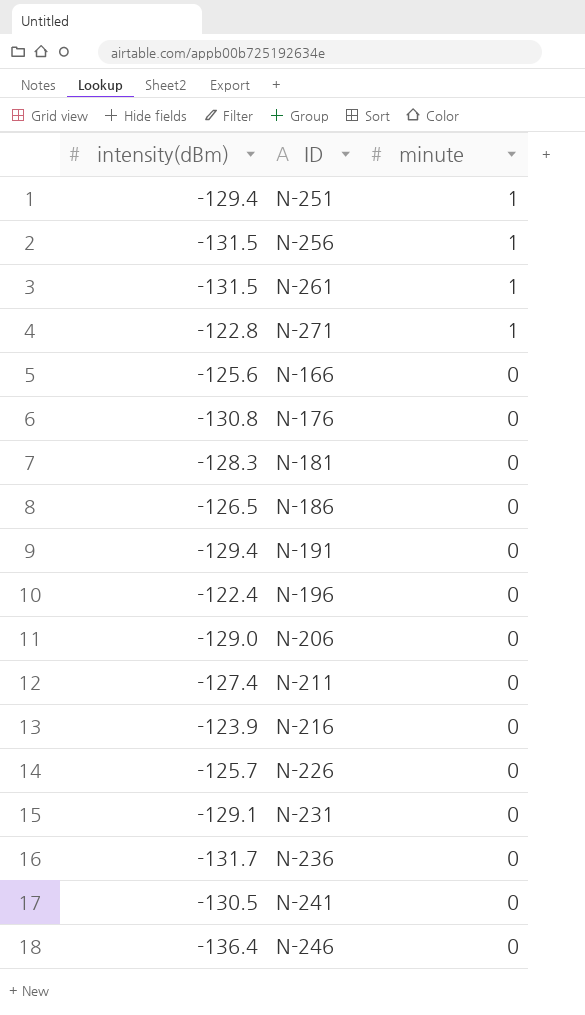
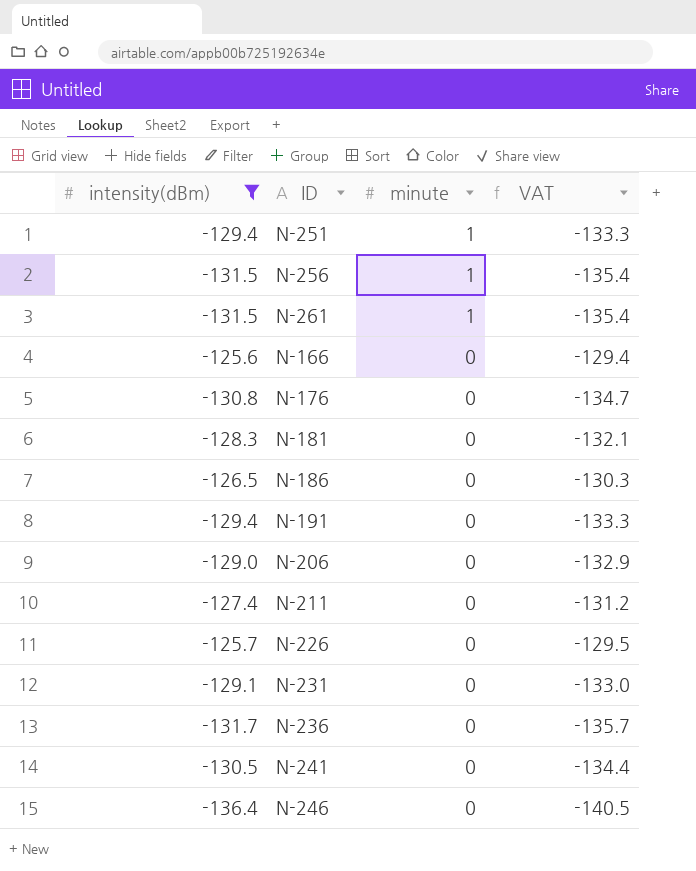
filter: none -> intensity(dBm) <= -125.6
column VAT | formula: none -> [intensity(dBm)] * 1.03

